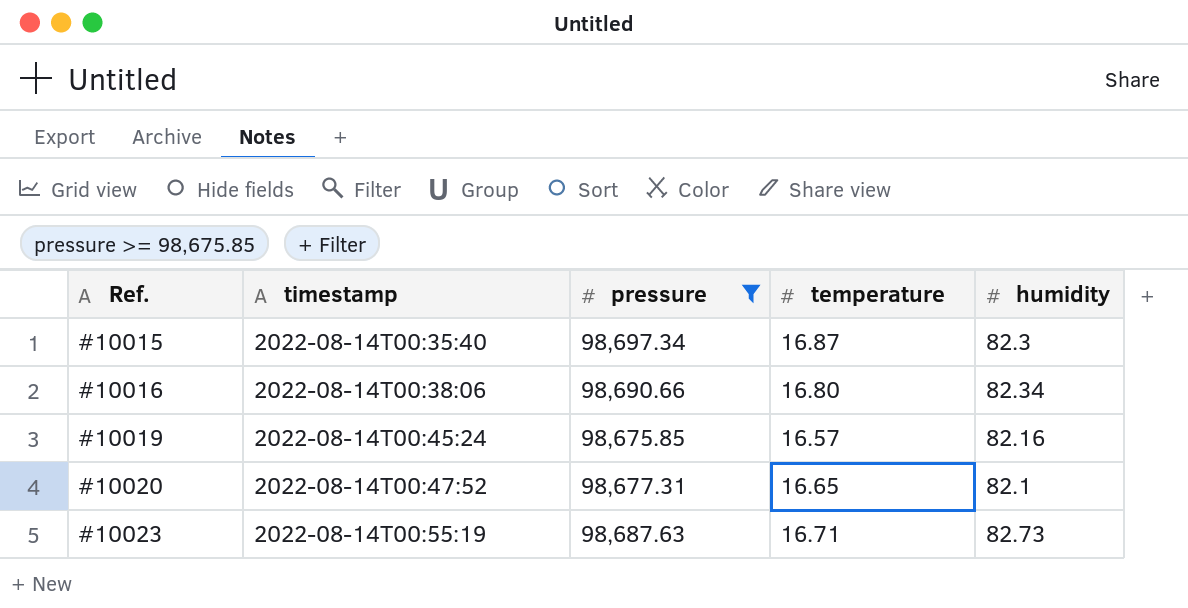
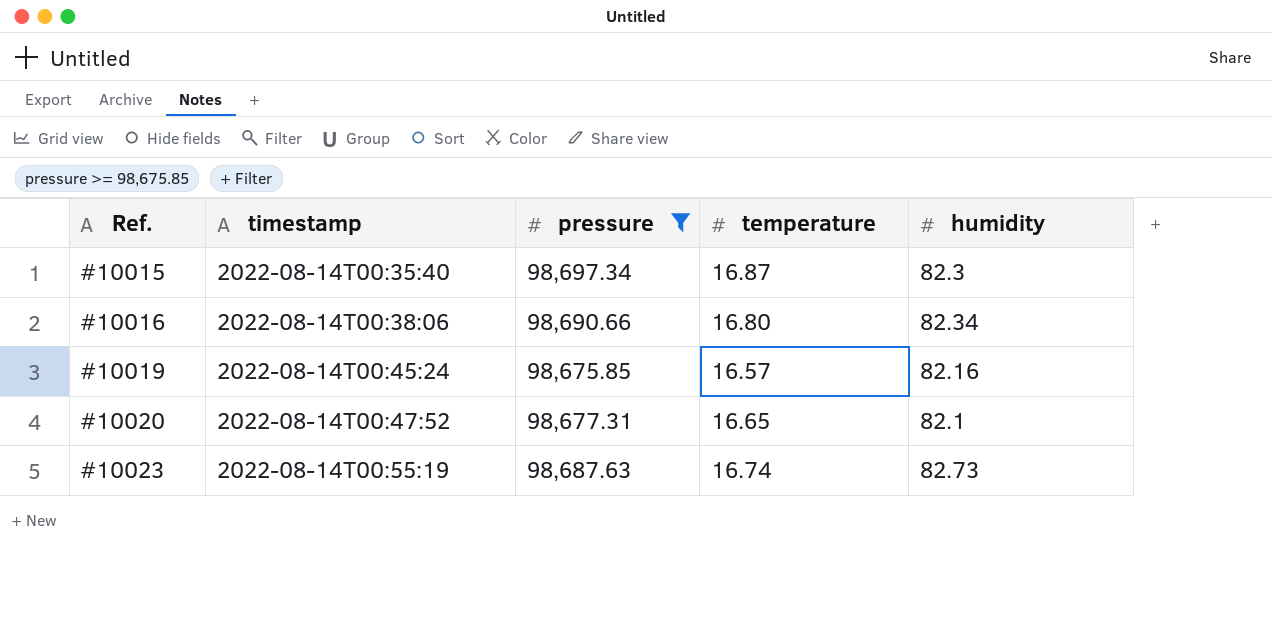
#10023 | temperature: 16.71 -> 16.74

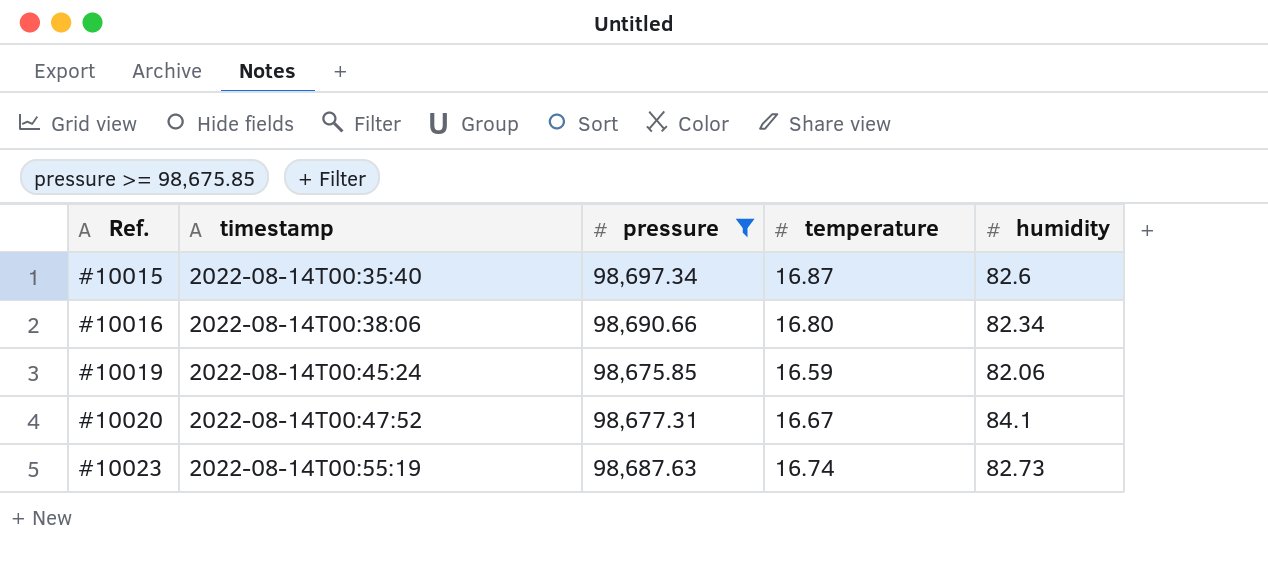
#10015 | humidity: 82.3 -> 82.6
#10019 | temperature: 16.57 -> 16.59
#10019 | humidity: 82.16 -> 82.06
#10020 | temperature: 16.65 -> 16.67
#10020 | humidity: 82.1 -> 84.1

